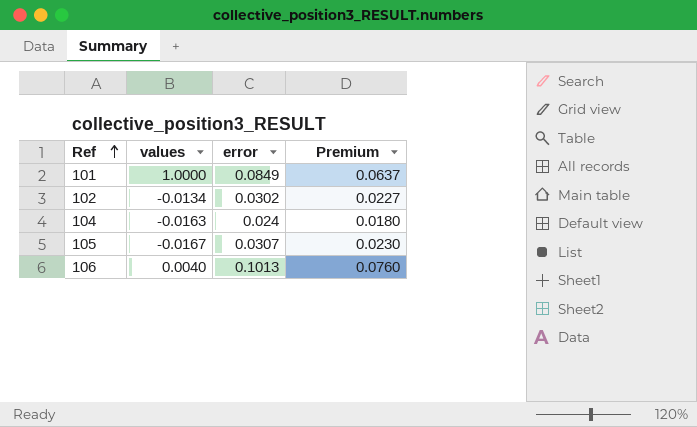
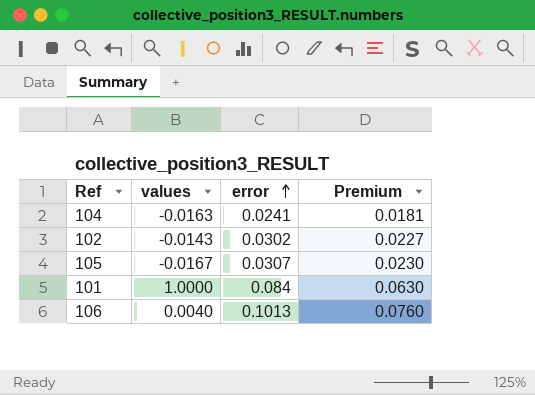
row order: Ref ascending -> error ascending
104 | error: 0.024 -> 0.0241
104 | Premium: 0.0180 -> 0.0181
102 | values: -0.0134 -> -0.0143
101 | error: 0.0849 -> 0.084
101 | Premium: 0.0637 -> 0.0630

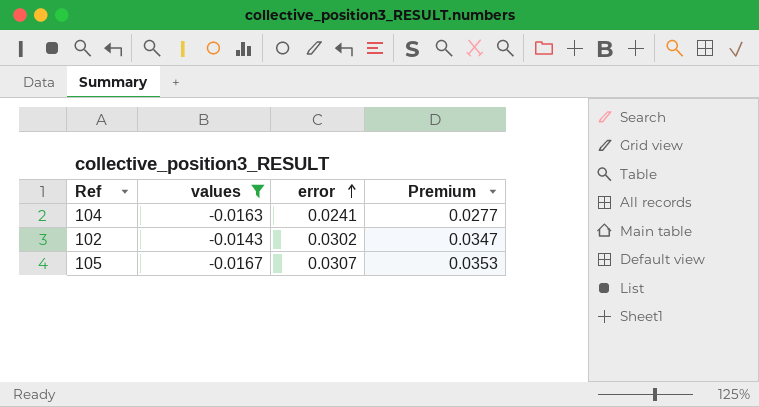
filter: none -> values <= -0.0143
column Premium | formula: [error] * 0.75 -> [error] * 1.15

